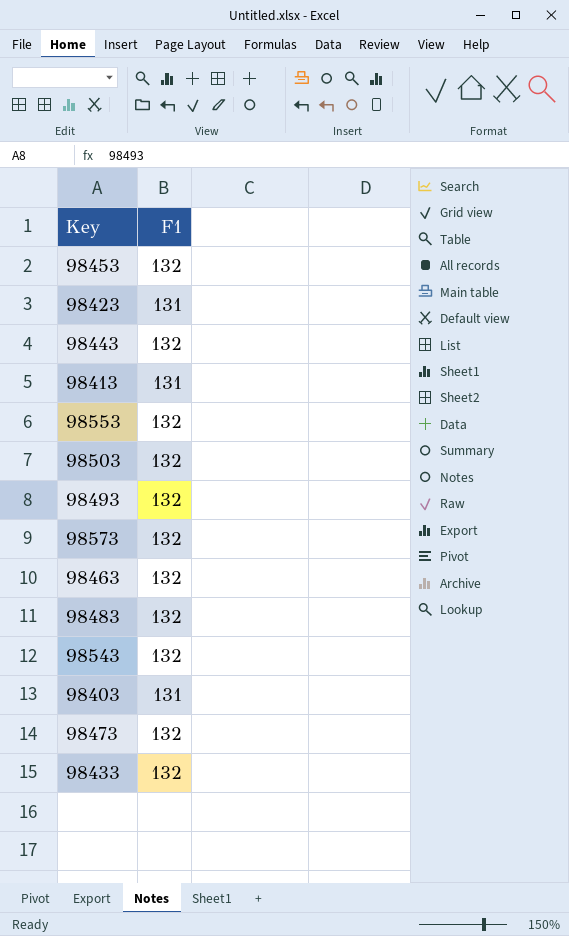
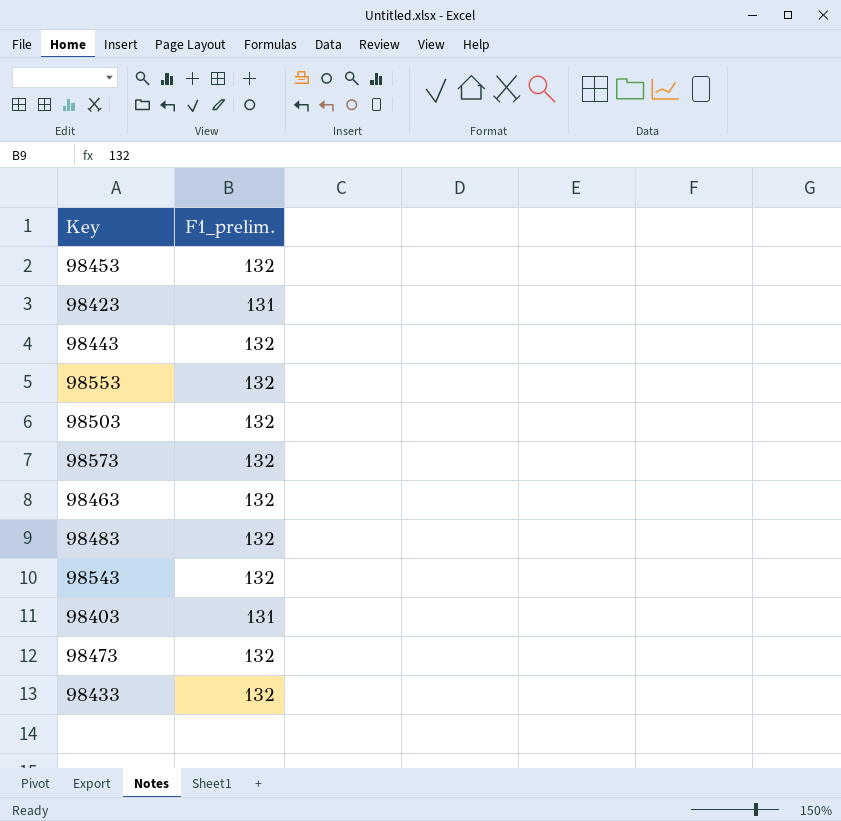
column name: F1 -> F1_prelim.
row 98413: 131 -> none
row 98493: 132 -> none

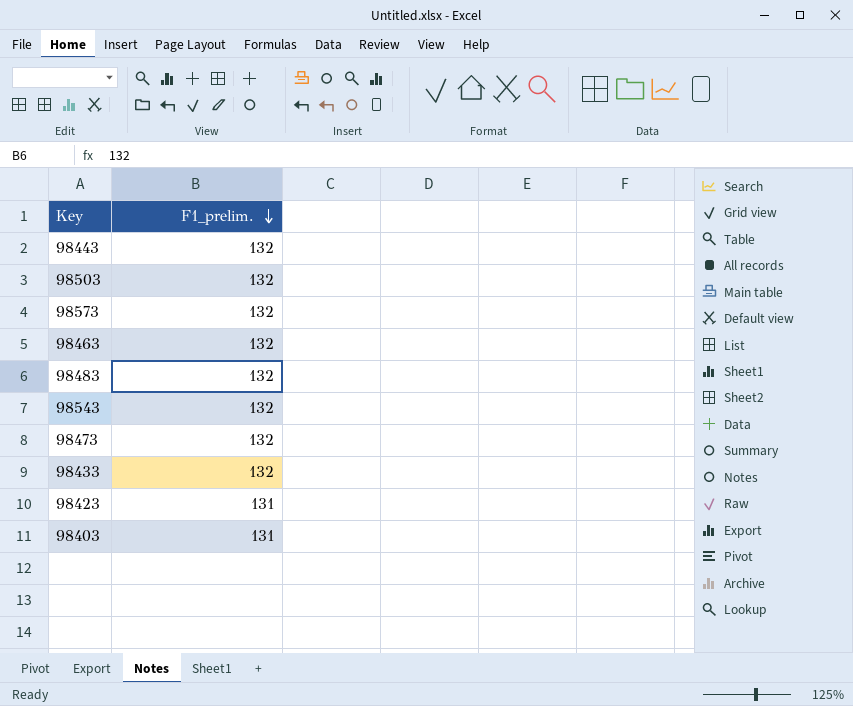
row order: none -> F1_prelim. descending
row 98453: 132 -> none
row 98553: 132 -> none

